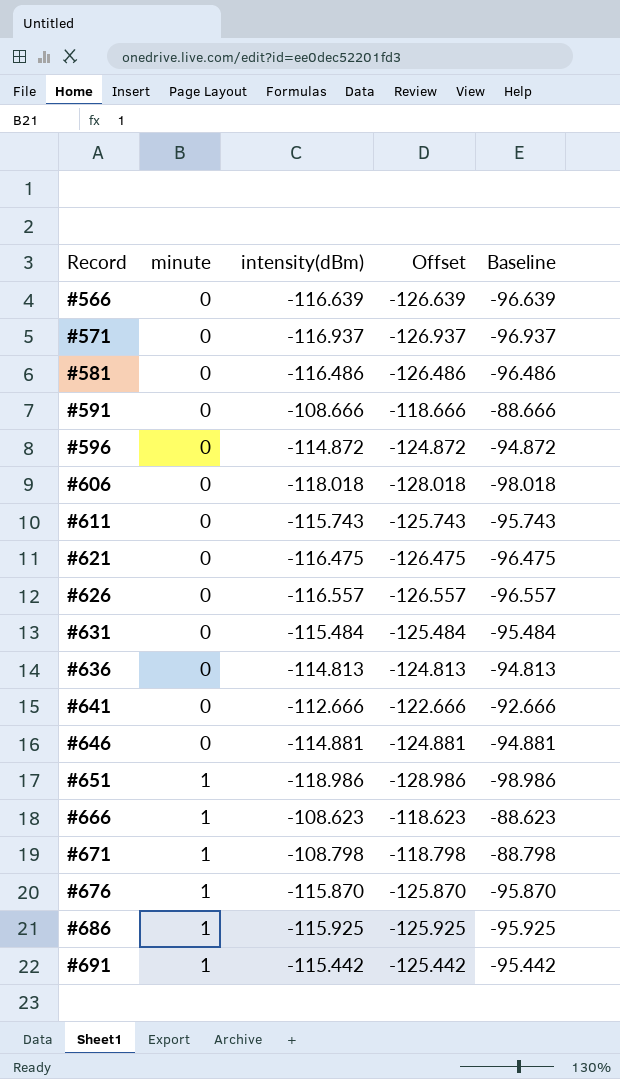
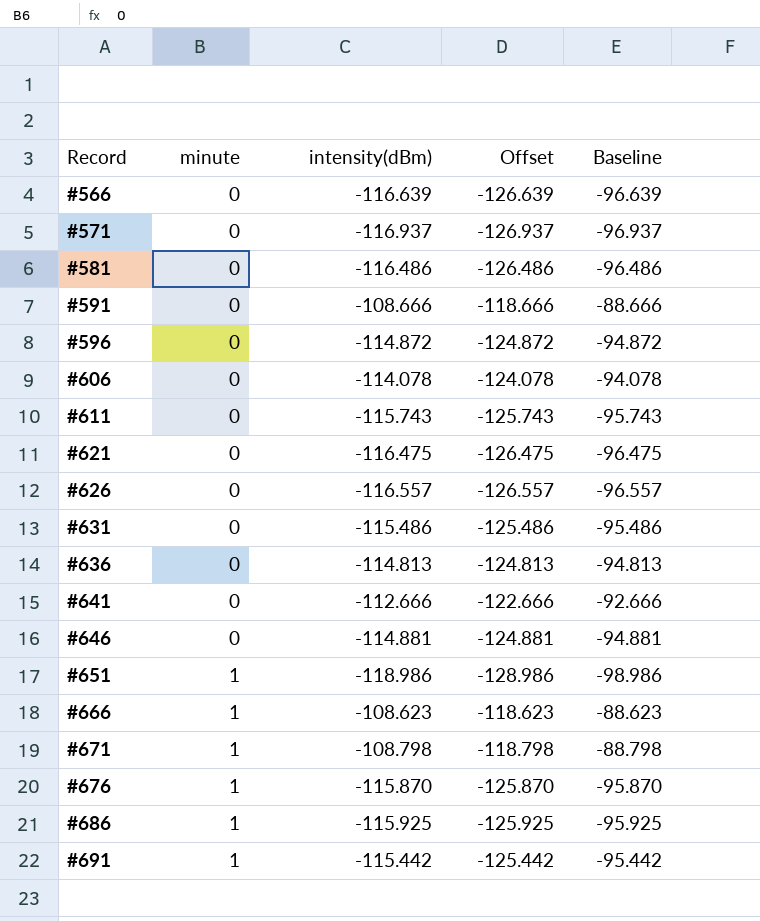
#606 | intensity(dBm): -118.018 -> -114.078
#606 | Offset: -128.018 -> -124.078
#606 | Baseline: -98.018 -> -94.078
#631 | intensity(dBm): -115.484 -> -115.486
#631 | Offset: -125.484 -> -125.486
#631 | Baseline: -95.484 -> -95.486

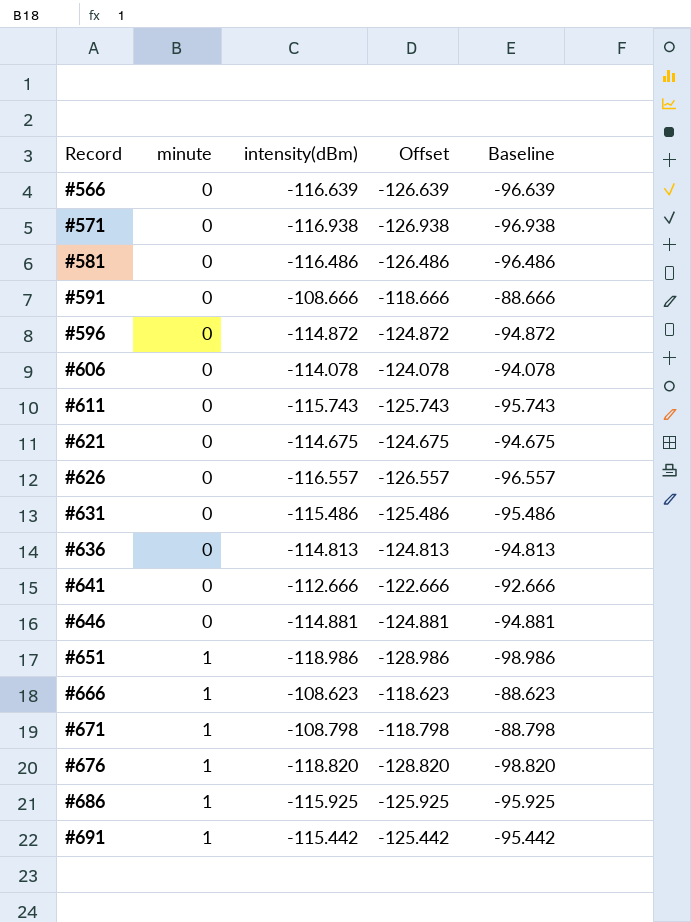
#571 | intensity(dBm): -116.937 -> -116.938
#571 | Offset: -126.937 -> -126.938
#571 | Baseline: -96.937 -> -96.938
#621 | intensity(dBm): -116.475 -> -114.675
#621 | Offset: -126.475 -> -124.675
#621 | Baseline: -96.475 -> -94.675
#676 | intensity(dBm): -115.870 -> -118.820
#676 | Offset: -125.870 -> -128.820
#676 | Baseline: -95.870 -> -98.820

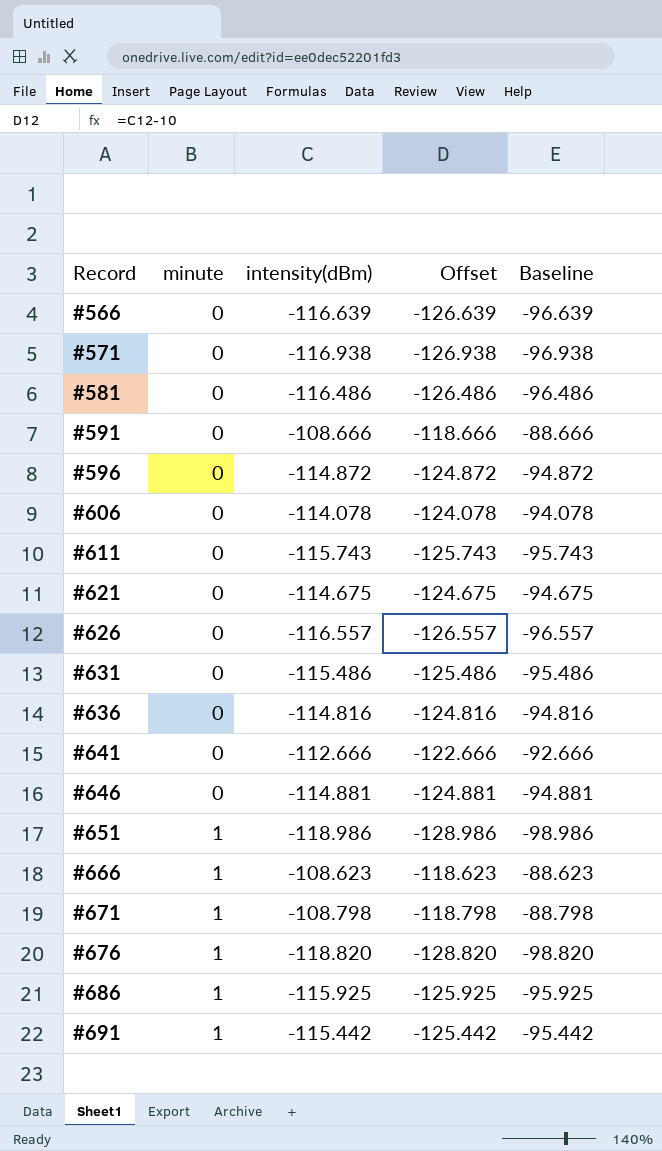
#636 | intensity(dBm): -114.813 -> -114.816
#636 | Offset: -124.813 -> -124.816
#636 | Baseline: -94.813 -> -94.816

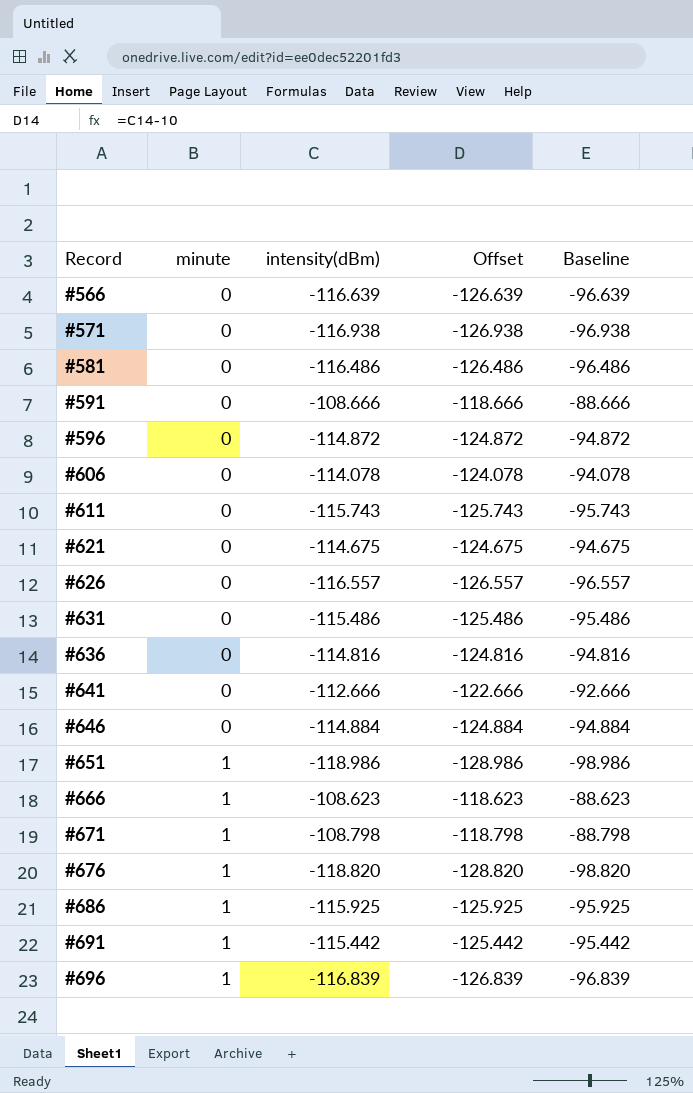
#646 | intensity(dBm): -114.881 -> -114.884
#646 | Offset: -124.881 -> -124.884
#646 | Baseline: -94.881 -> -94.884
row #696: none -> 1 | -116.839 | -126.839 | -96.839

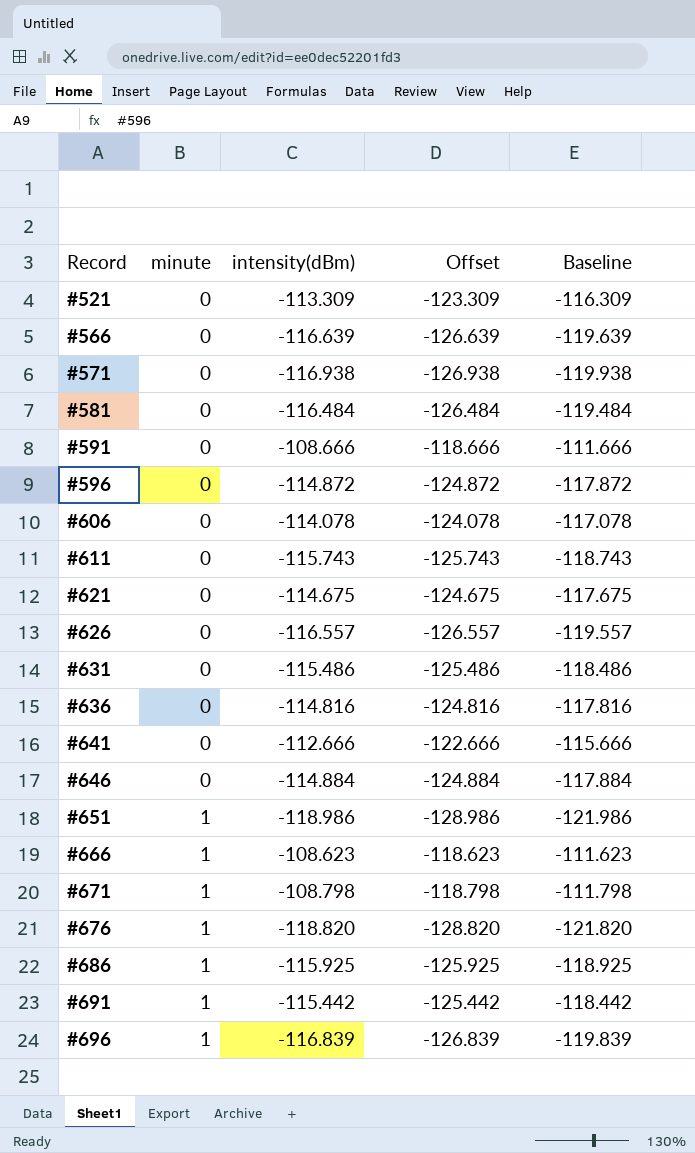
column Baseline | formula: [intensity(dBm)] + 20 -> [intensity(dBm)] - 3
row #521: none -> 0 | -113.309 | -123.309 | -116.309
#581 | intensity(dBm): -116.486 -> -116.484
#581 | Offset: -126.486 -> -126.484

